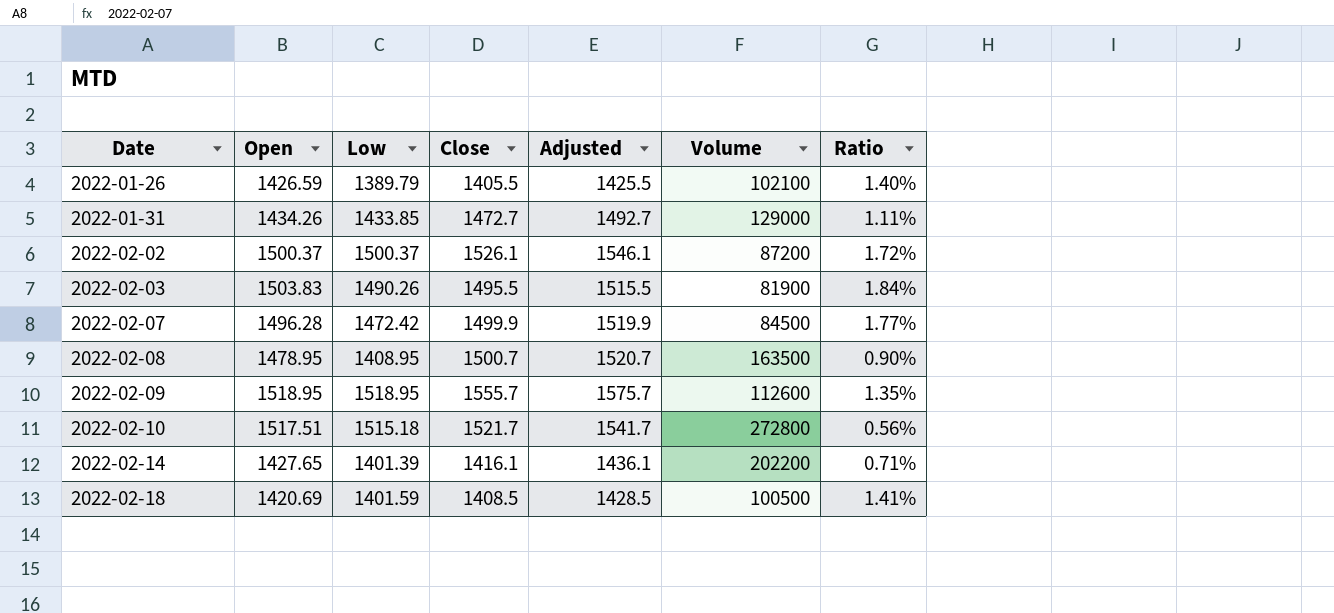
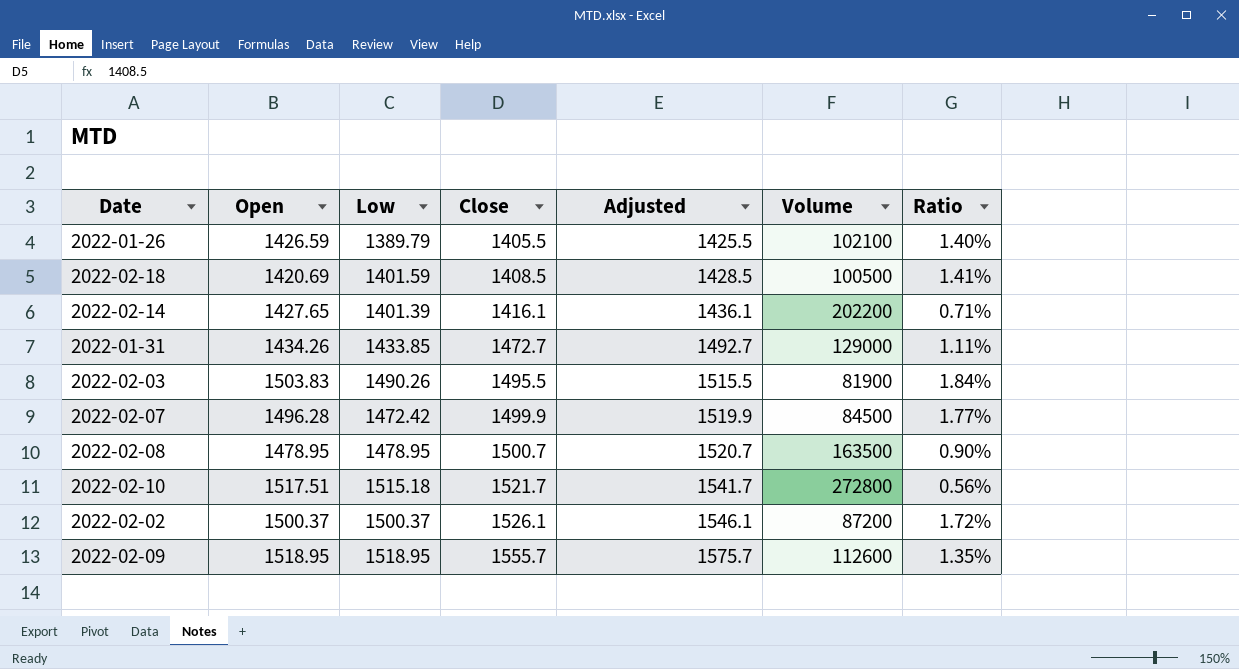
row order: Date ascending -> Close ascending
2022-02-08 | Low: 1408.95 -> 1478.95

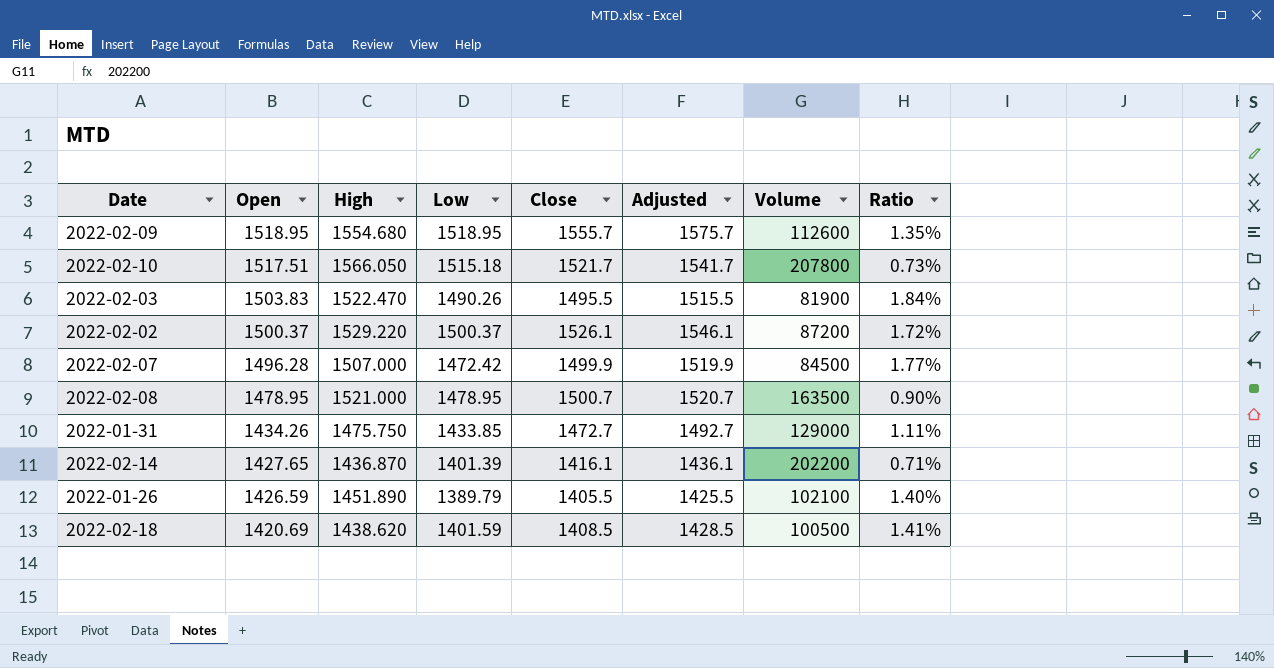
row order: Close ascending -> Open descending
column High | position: none -> 3
2022-02-10 | Volume: 272800 -> 207800
2022-02-10 | Ratio: 0.56% -> 0.73%

